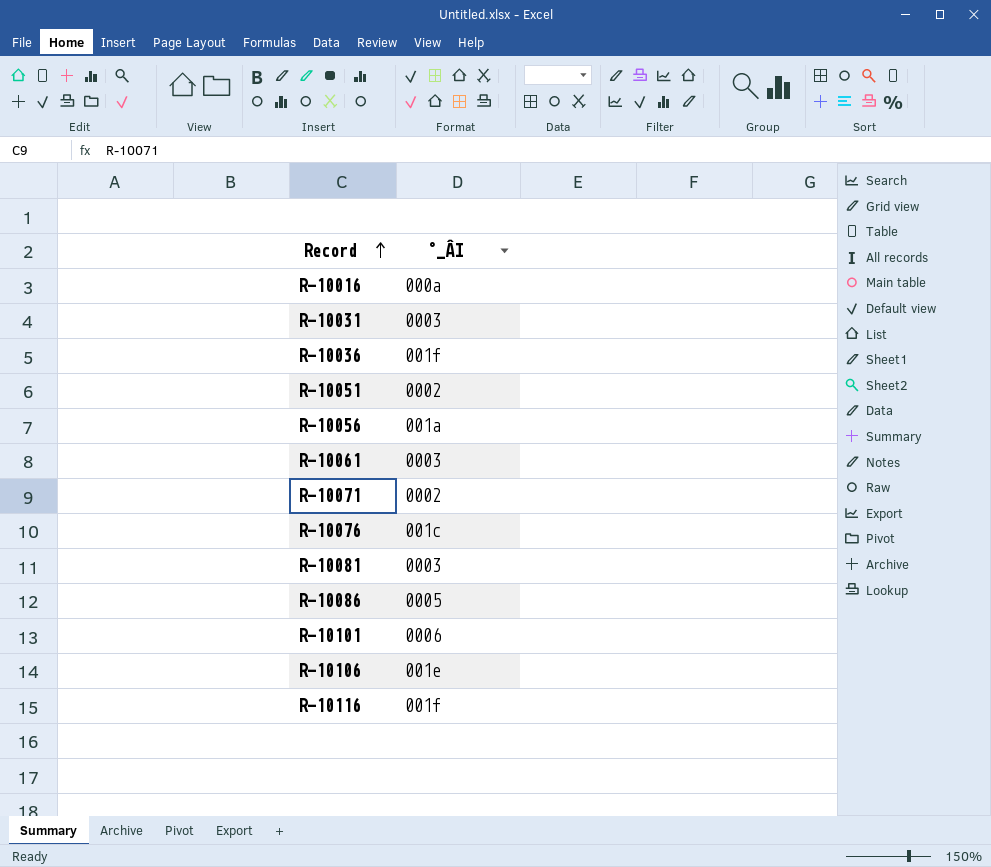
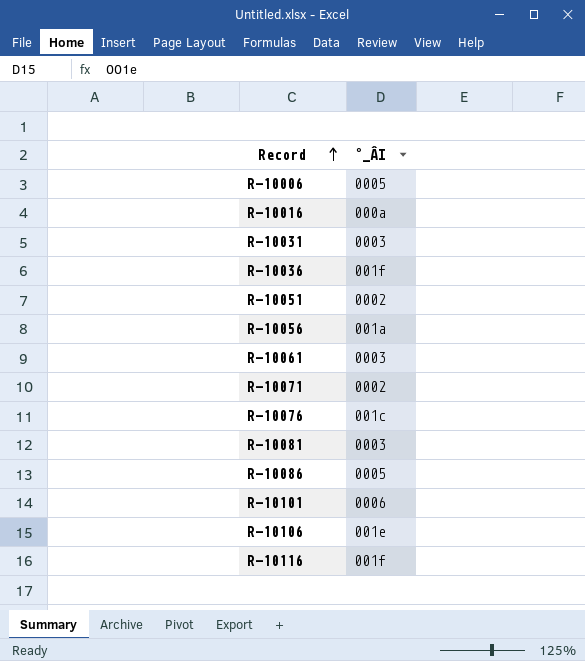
row R-10006: none -> 0005

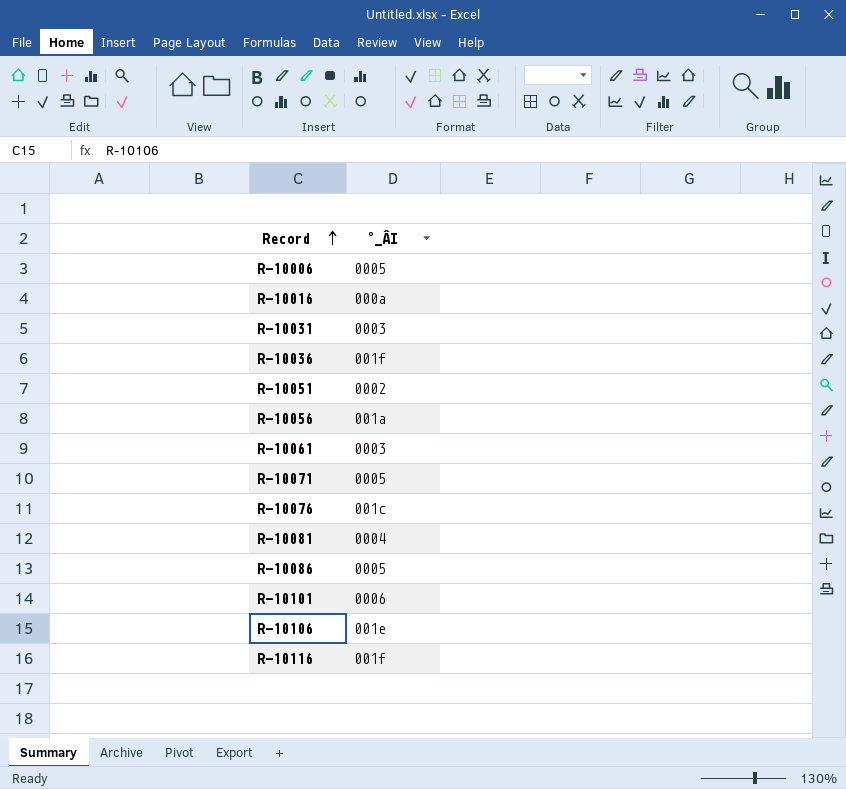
R-10071 | °_ÂI: 0002 -> 0005
R-10081 | °_ÂI: 0003 -> 0004

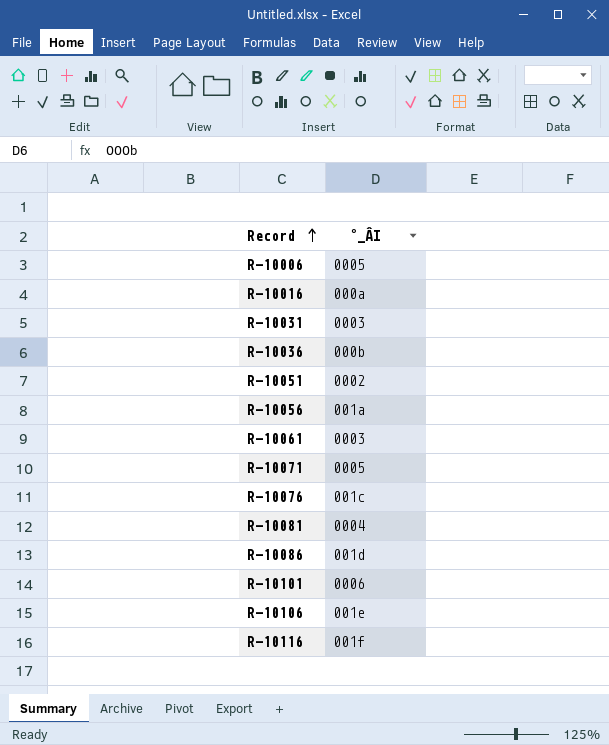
R-10036 | °_ÂI: 001f -> 000b
R-10086 | °_ÂI: 0005 -> 001d

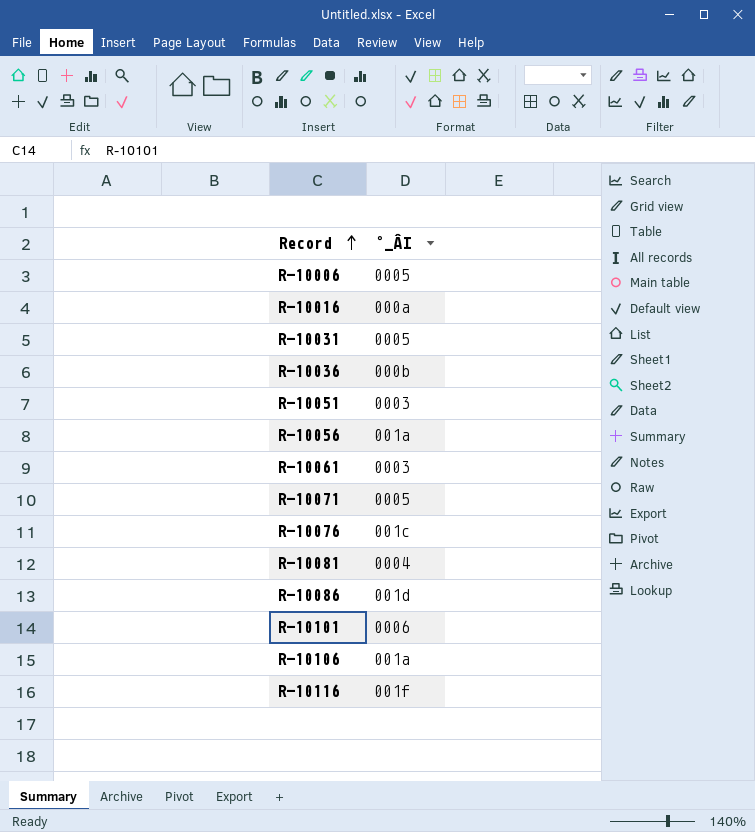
R-10031 | °_ÂI: 0003 -> 0005
R-10051 | °_ÂI: 0002 -> 0003
R-10106 | °_ÂI: 001e -> 001a

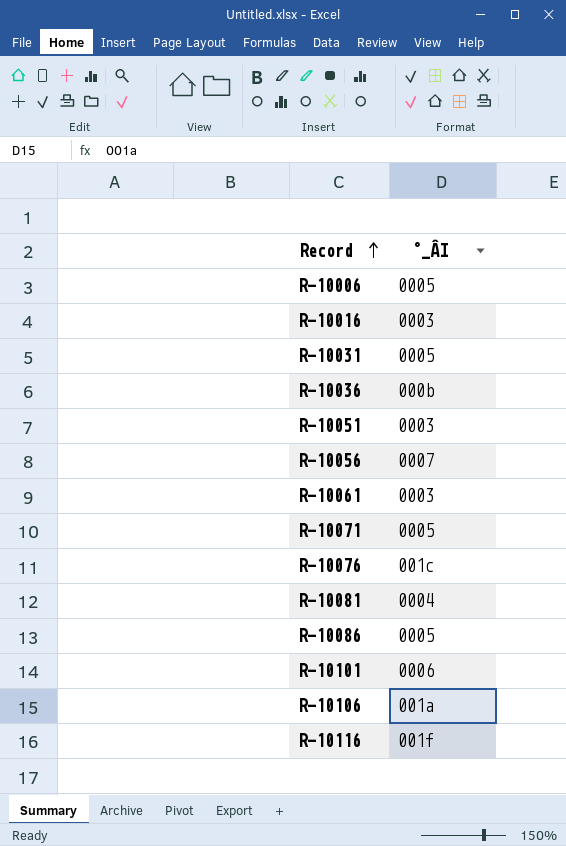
R-10016 | °_ÂI: 000a -> 0003
R-10056 | °_ÂI: 001a -> 0007
R-10086 | °_ÂI: 001d -> 0005

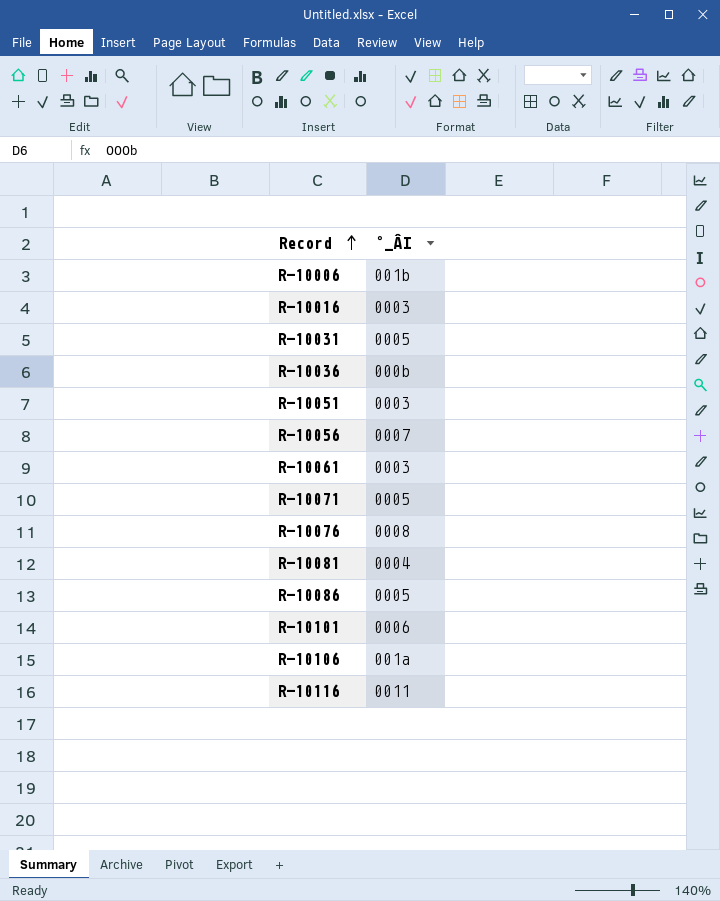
R-10006 | °_ÂI: 0005 -> 001b
R-10076 | °_ÂI: 001c -> 0008
R-10116 | °_ÂI: 001f -> 0011

